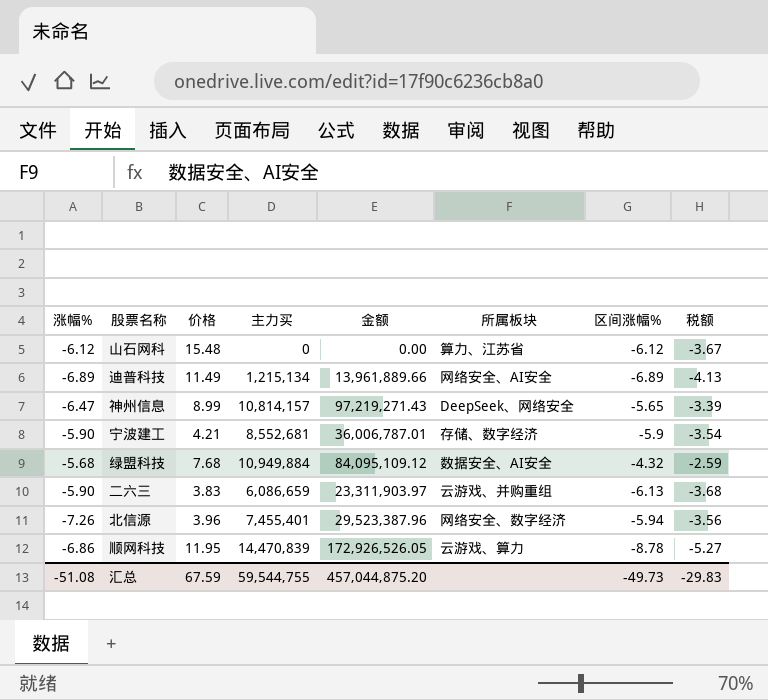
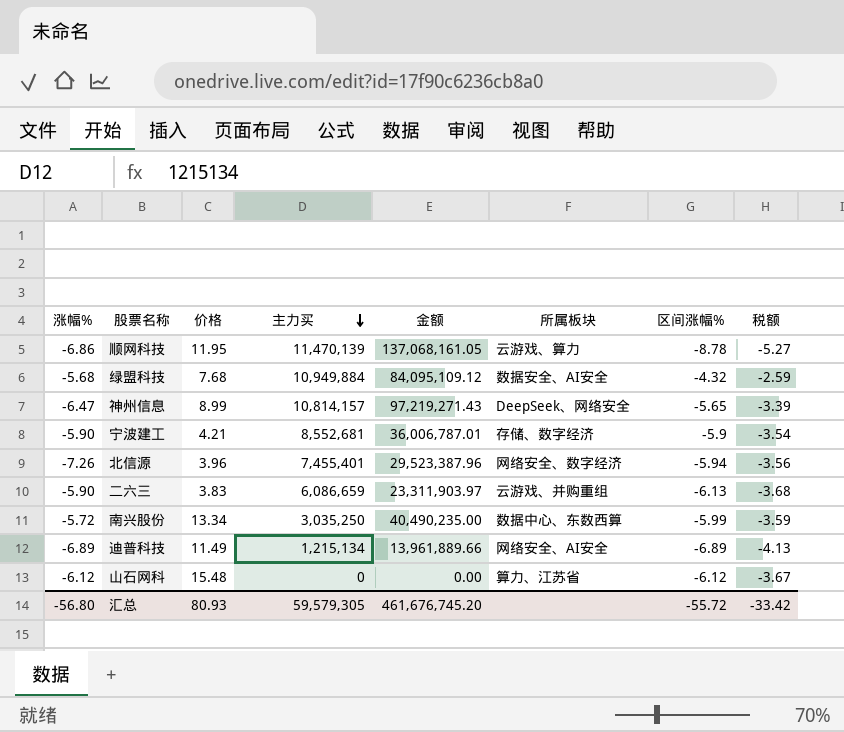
row order: none -> 主力买 descending
顺网科技 | 主力买: 14,470,839 -> 11,470,139
顺网科技 | 金额: 172,926,526.05 -> 137,068,161.05
row 南兴股份: none -> -5.72 | 13.34 | 3,035,250 | 40,490,235.00 | 数据中心、东数西算 | -5.99 | -3.59
汇总 | 涨幅%: -51.08 -> -56.80
汇总 | 价格: 67.59 -> 80.93
汇总 | 主力买: 59,544,755 -> 59,579,305
汇总 | 金额: 457,044,875.20 -> 461,676,745.20
汇总 | 区间涨幅%: -49.73 -> -55.72
汇总 | 税额: -29.83 -> -33.42

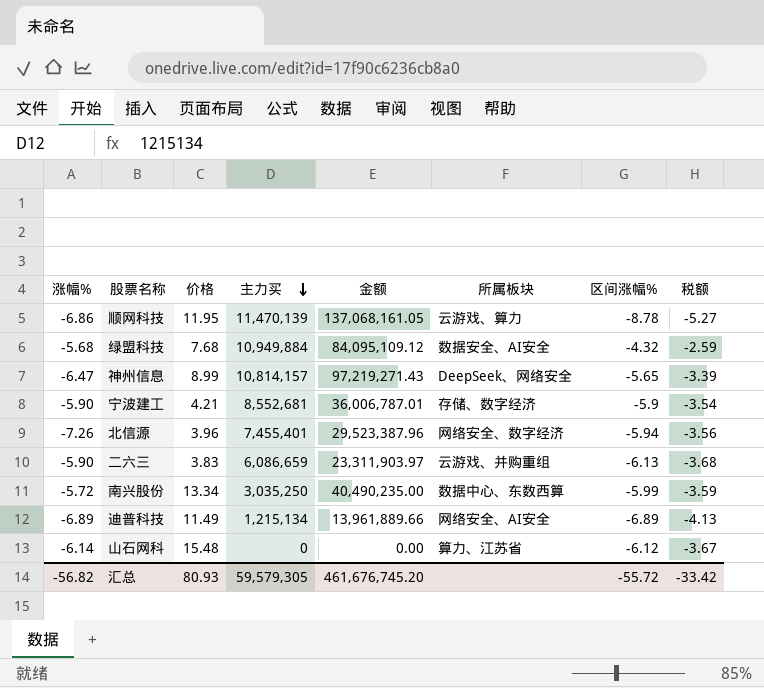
山石网科 | 涨幅%: -6.12 -> -6.14
汇总 | 涨幅%: -56.80 -> -56.82

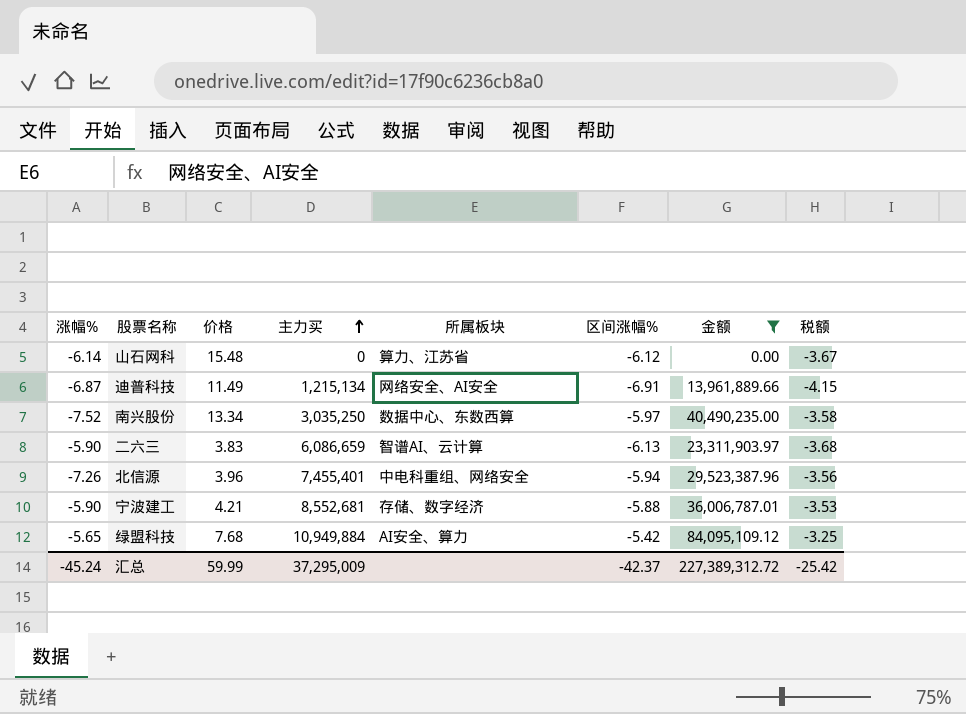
filter: none -> 金额 <= 84,095,109.12
row order: 主力买 descending -> 主力买 ascending
column 金额 | position: 5 -> 7
迪普科技 | 涨幅%: -6.89 -> -6.87
迪普科技 | 区间涨幅%: -6.89 -> -6.91
迪普科技 | 税额: -4.13 -> -4.15
南兴股份 | 涨幅%: -5.72 -> -7.52
南兴股份 | 区间涨幅%: -5.99 -> -5.97
南兴股份 | 税额: -3.59 -> -3.58
二六三 | 所属板块: 云游戏、并购重组 -> 智谱AI、云计算
北信源 | 所属板块: 网络安全、数字经济 -> 中电科重组、网络安全
宁波建工 | 区间涨幅%: -5.9 -> -5.88
宁波建工 | 税额: -3.54 -> -3.53
绿盟科技 | 涨幅%: -5.68 -> -5.65
绿盟科技 | 所属板块: 数据安全、AI安全 -> AI安全、算力
绿盟科技 | 区间涨幅%: -4.32 -> -5.42
绿盟科技 | 税额: -2.59 -> -3.25
汇总 | 涨幅%: -56.82 -> -45.24
汇总 | 价格: 80.93 -> 59.99
汇总 | 主力买: 59,579,305 -> 37,295,009
汇总 | 区间涨幅%: -55.72 -> -42.37
汇总 | 金额: 461,676,745.20 -> 227,389,312.72
汇总 | 税额: -33.42 -> -25.42

